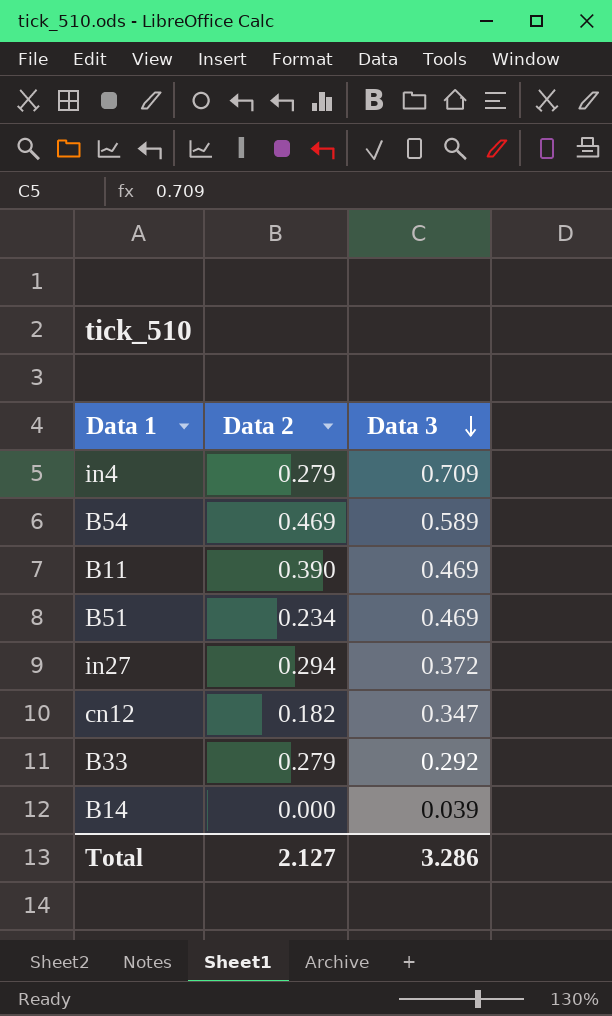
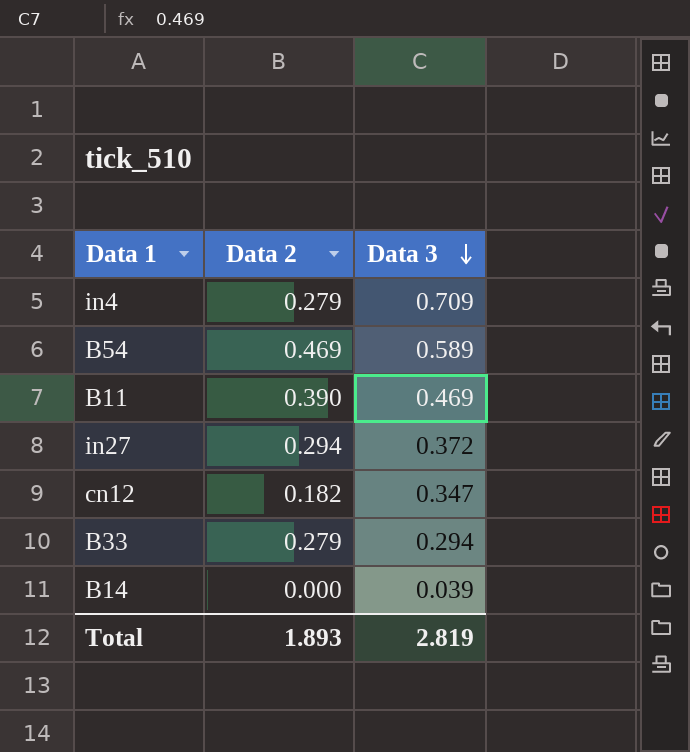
row B51: 0.234 | 0.469 -> none
B33 | Data 3: 0.292 -> 0.294
Total | Data 2: 2.127 -> 1.893
Total | Data 3: 3.286 -> 2.819

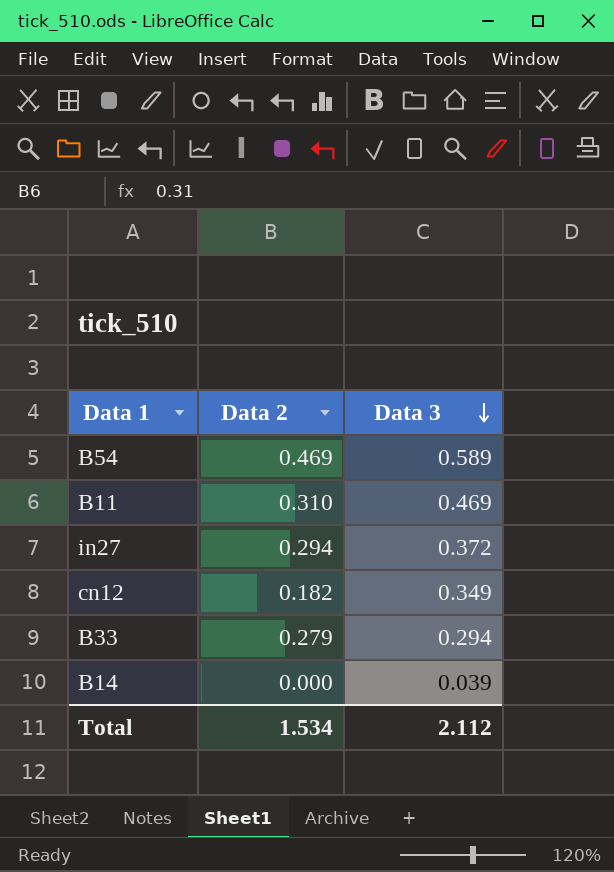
row in4: 0.279 | 0.709 -> none
B11 | Data 2: 0.390 -> 0.310
cn12 | Data 3: 0.347 -> 0.349
Total | Data 2: 1.893 -> 1.534
Total | Data 3: 2.819 -> 2.112

